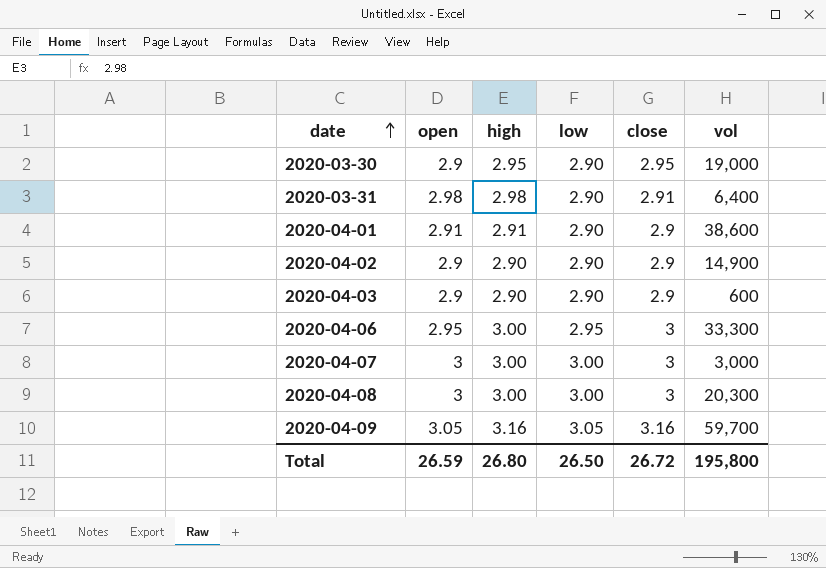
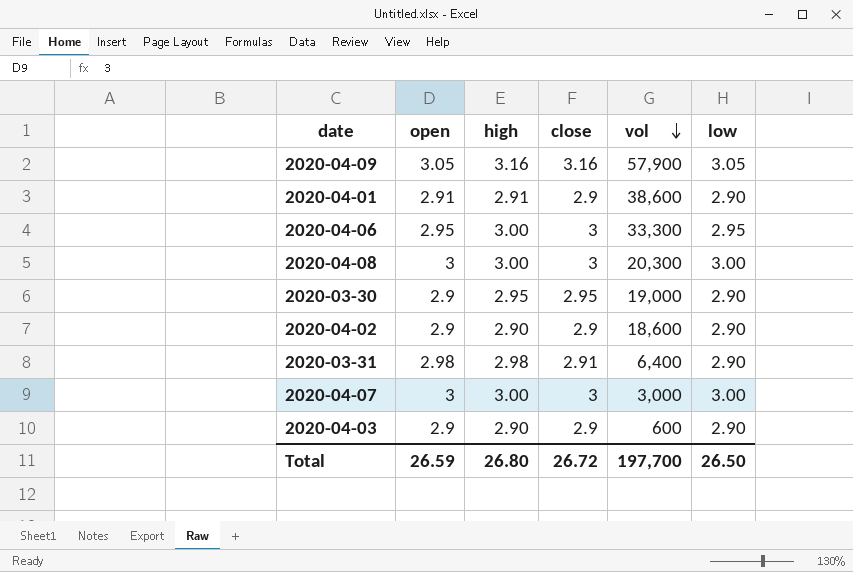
row order: date ascending -> vol descending
column low | position: 4 -> 6
2020-04-09 | vol: 59,700 -> 57,900
2020-04-02 | vol: 14,900 -> 18,600
Total | vol: 195,800 -> 197,700

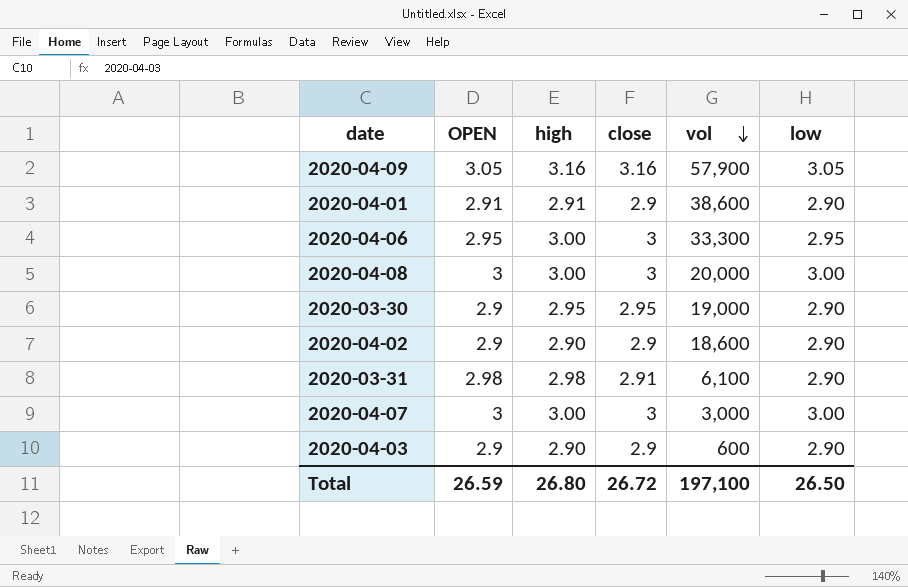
column name: open -> OPEN
2020-04-08 | vol: 20,300 -> 20,000
2020-03-31 | vol: 6,400 -> 6,100
Total | vol: 197,700 -> 197,100

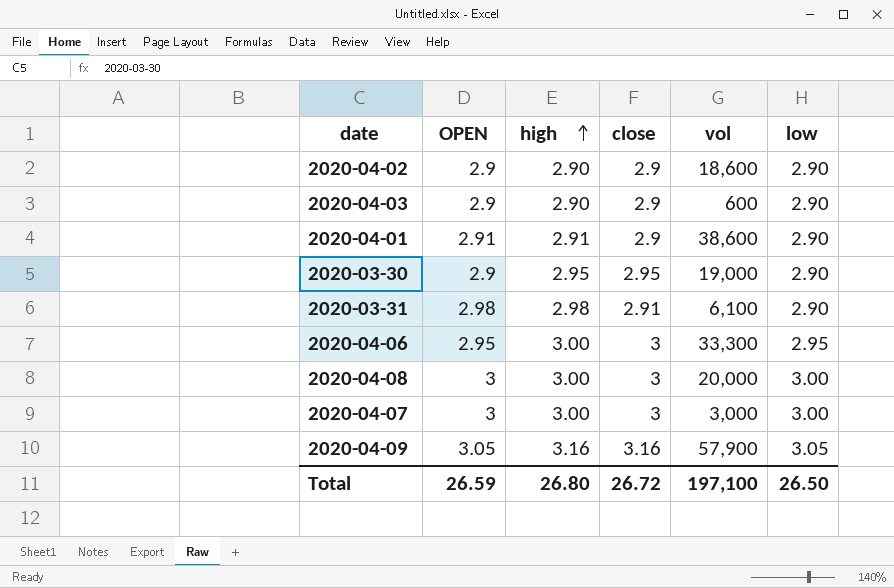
row order: vol descending -> high ascending

